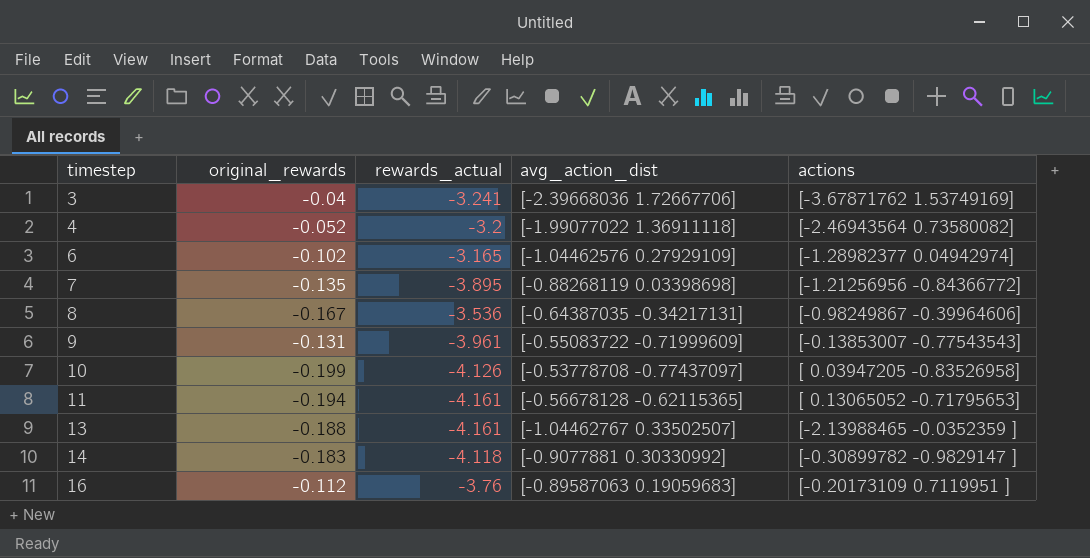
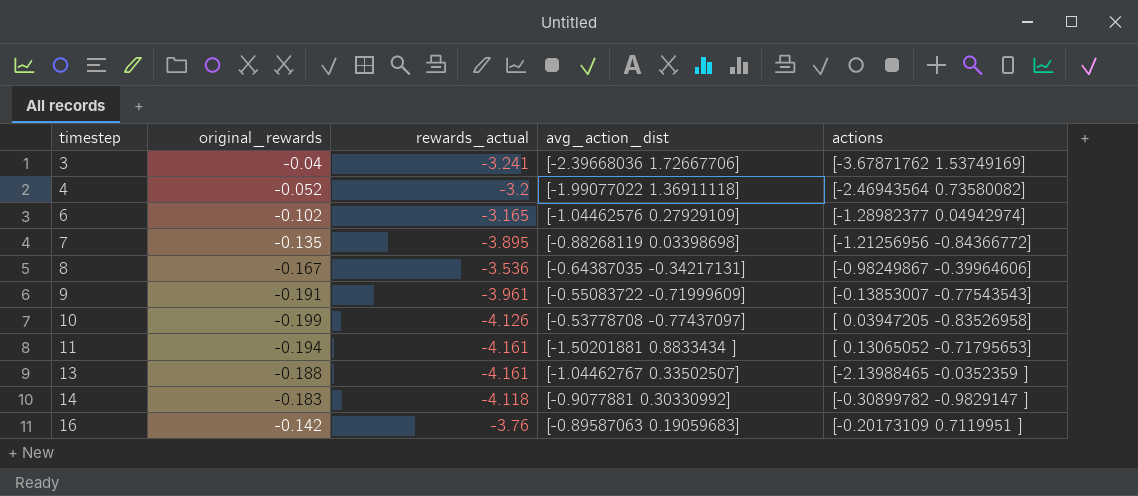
9 | original_rewards: -0.131 -> -0.191
11 | avg_action_dist: [-0.56678128 -0.62115365] -> [-1.50201881 0.8833434 ]
16 | original_rewards: -0.112 -> -0.142

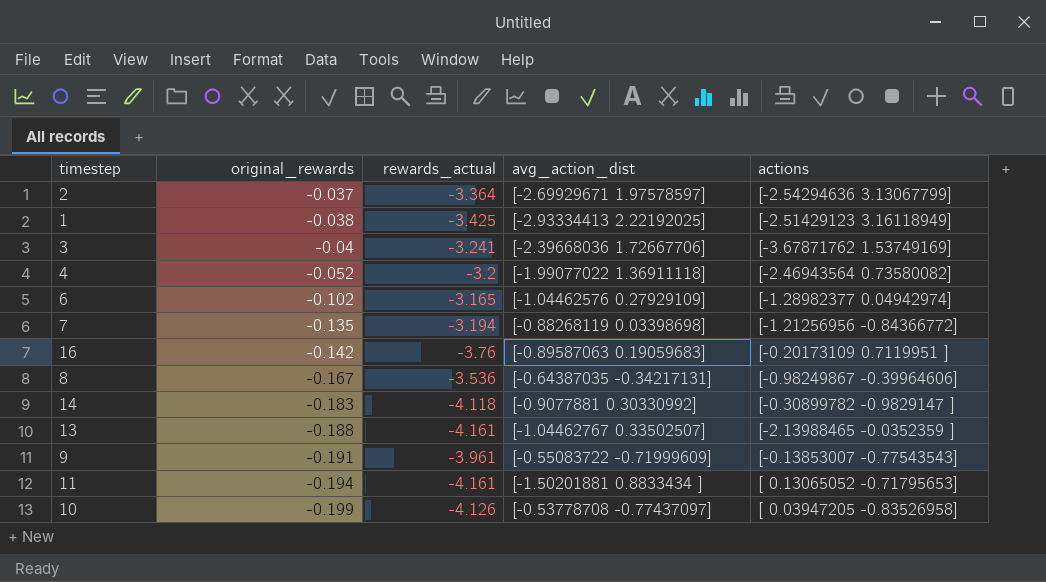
row order: timestep ascending -> original_rewards descending
row 2: none -> -0.037 | -3.364 | [-2.69929671 1.97578597] | [-2.54294636 3.13067799]
row 1: none -> -0.038 | -3.425 | [-2.93334413 2.22192025] | [-2.51429123 3.16118949]
7 | rewards_actual: -3.895 -> -3.194

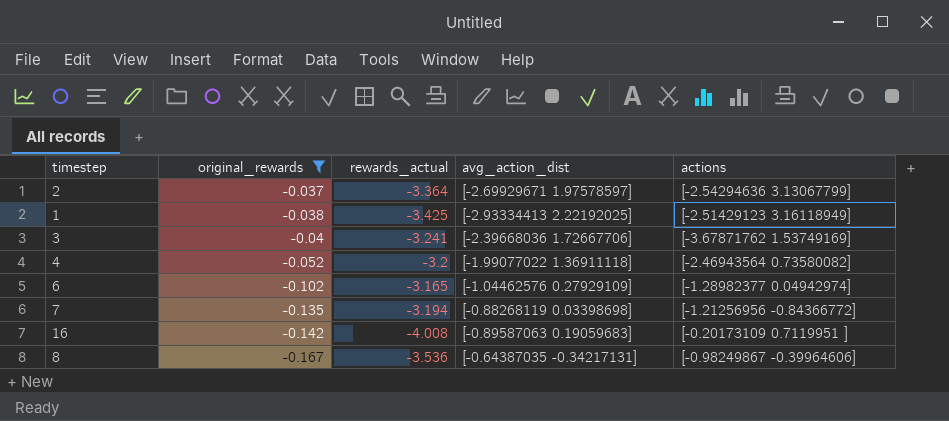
filter: none -> original_rewards >= -0.167
16 | rewards_actual: -3.76 -> -4.008

